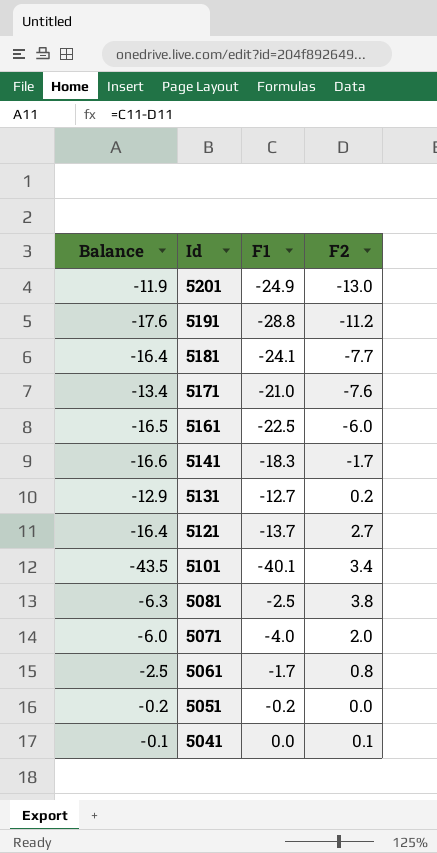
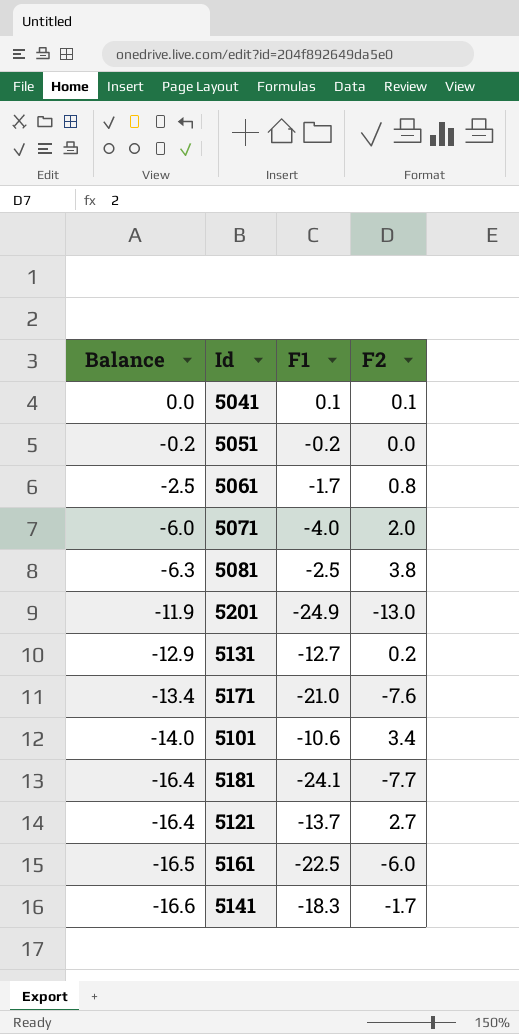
row order: Id descending -> Balance descending
row 5191: -17.6 | -28.8 | -11.2 -> none
5041 | Balance: -0.1 -> 0.0
5041 | F1: 0.0 -> 0.1
5101 | Balance: -43.5 -> -14.0
5101 | F1: -40.1 -> -10.6

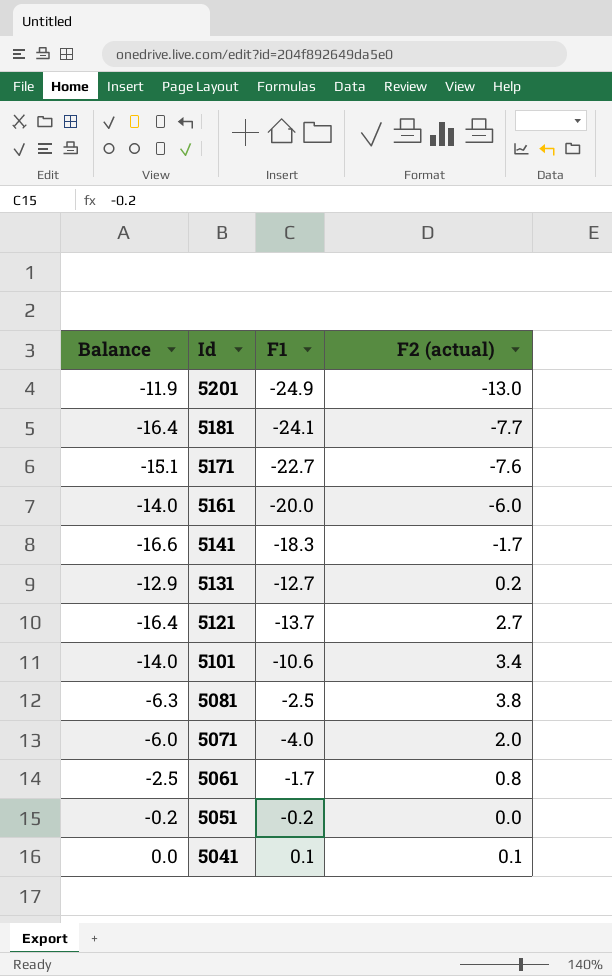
row order: Balance descending -> Id descending
column name: F2 -> F2 (actual)
5171 | Balance: -13.4 -> -15.1
5171 | F1: -21.0 -> -22.7
5161 | Balance: -16.5 -> -14.0
5161 | F1: -22.5 -> -20.0

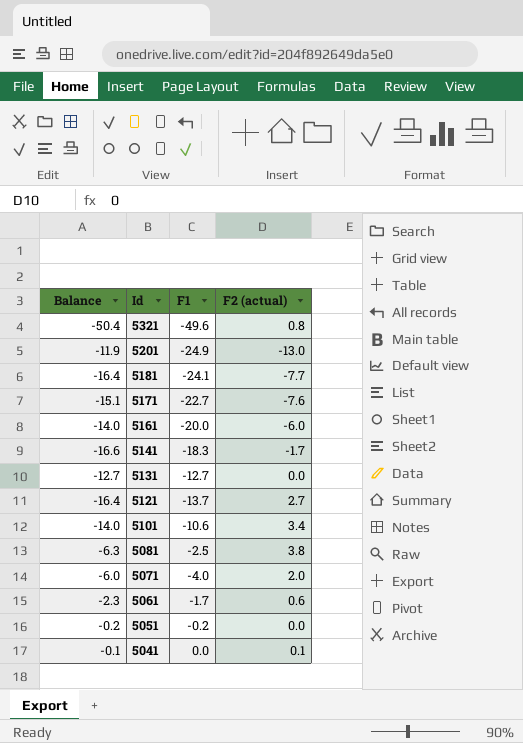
row 5321: none -> -50.4 | -49.6 | 0.8
5131 | Balance: -12.9 -> -12.7
5131 | F2 (actual): 0.2 -> 0.0
5061 | Balance: -2.5 -> -2.3
5061 | F2 (actual): 0.8 -> 0.6
5041 | Balance: 0.0 -> -0.1
5041 | F1: 0.1 -> 0.0

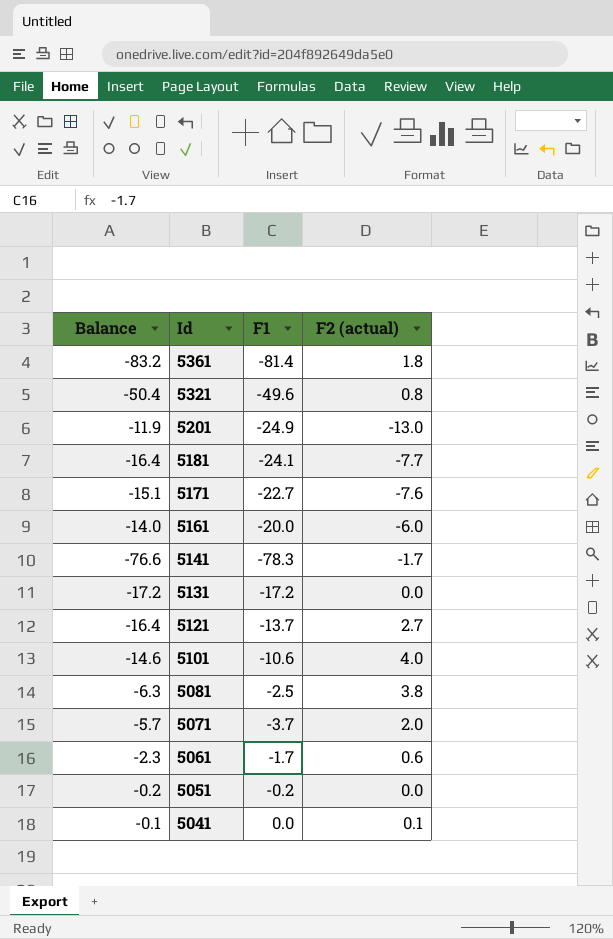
row 5361: none -> -83.2 | -81.4 | 1.8
5141 | Balance: -16.6 -> -76.6
5141 | F1: -18.3 -> -78.3
5131 | Balance: -12.7 -> -17.2
5131 | F1: -12.7 -> -17.2
5101 | Balance: -14.0 -> -14.6
5101 | F2 (actual): 3.4 -> 4.0
5071 | Balance: -6.0 -> -5.7
5071 | F1: -4.0 -> -3.7

